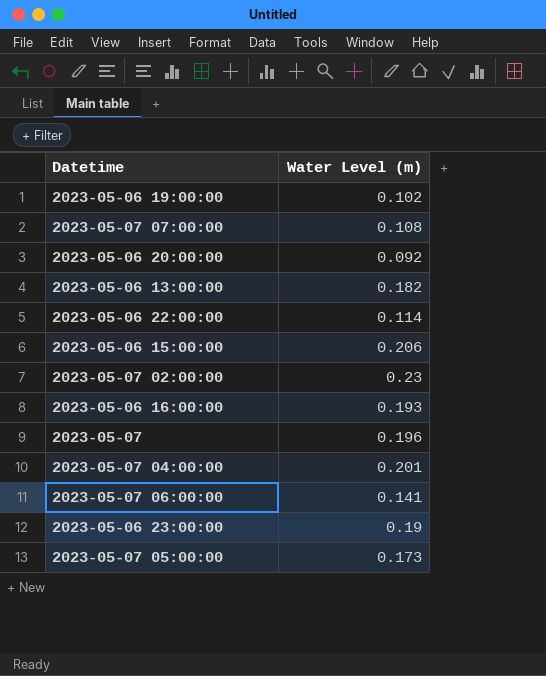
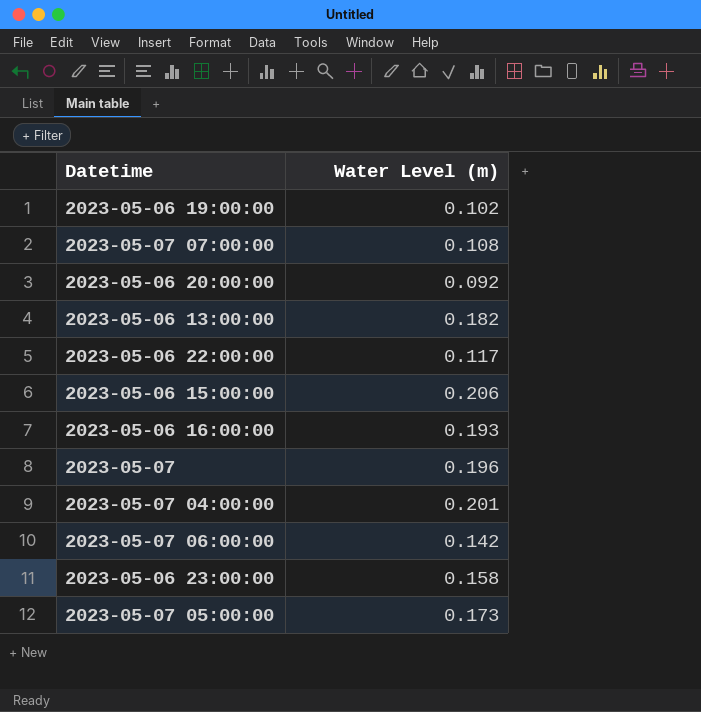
row 2023-05-07 02:00:00: 0.23 -> none
2023-05-06 22:00:00 | Water Level (m): 0.114 -> 0.117
2023-05-07 06:00:00 | Water Level (m): 0.141 -> 0.142
2023-05-06 23:00:00 | Water Level (m): 0.19 -> 0.158

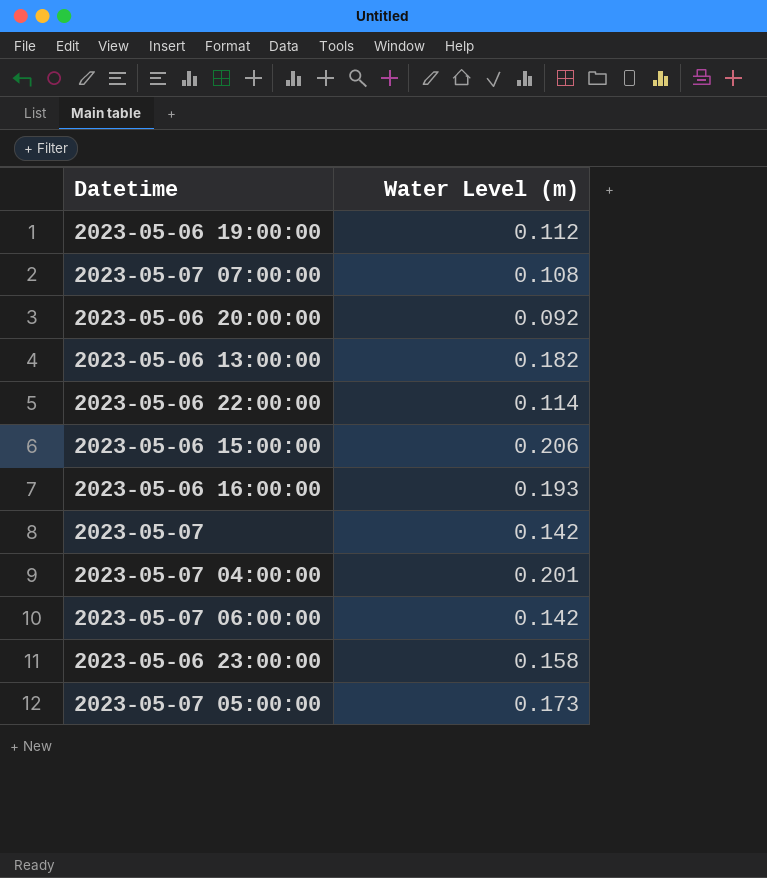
2023-05-06 19:00:00 | Water Level (m): 0.102 -> 0.112
2023-05-06 22:00:00 | Water Level (m): 0.117 -> 0.114
2023-05-07 | Water Level (m): 0.196 -> 0.142

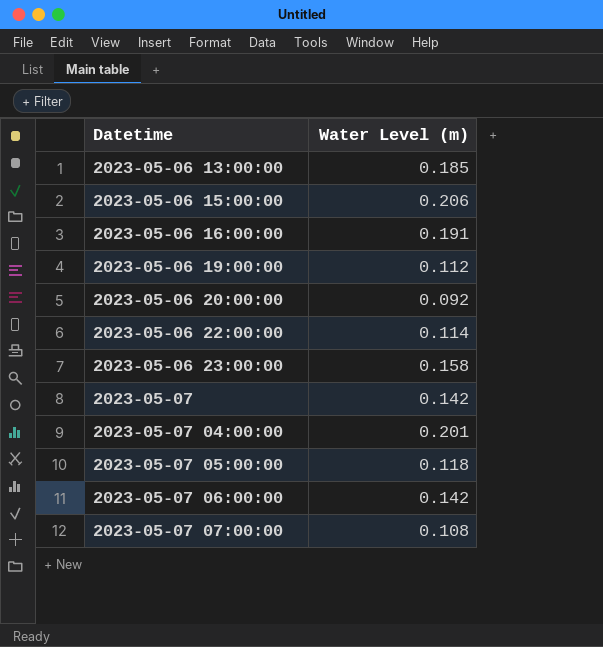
row order: none -> Datetime ascending
2023-05-06 13:00:00 | Water Level (m): 0.182 -> 0.185
2023-05-06 16:00:00 | Water Level (m): 0.193 -> 0.191
2023-05-07 05:00:00 | Water Level (m): 0.173 -> 0.118

